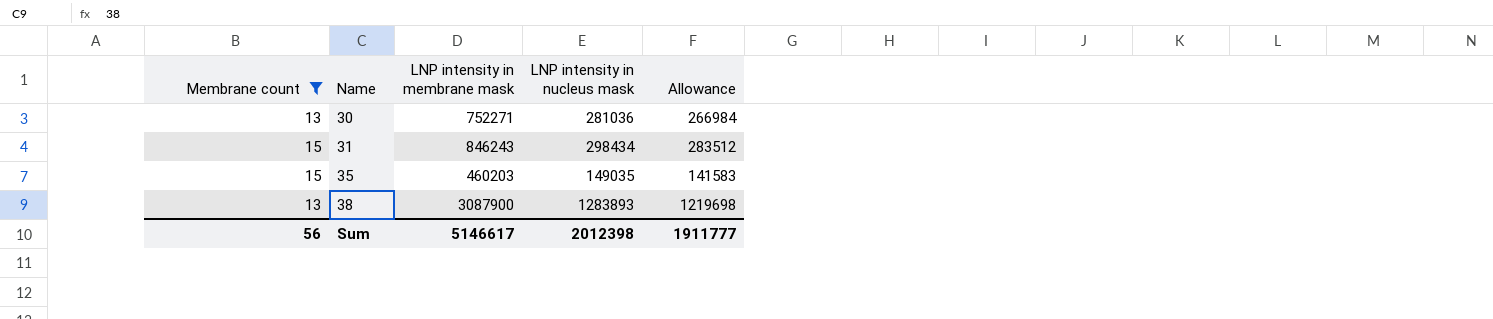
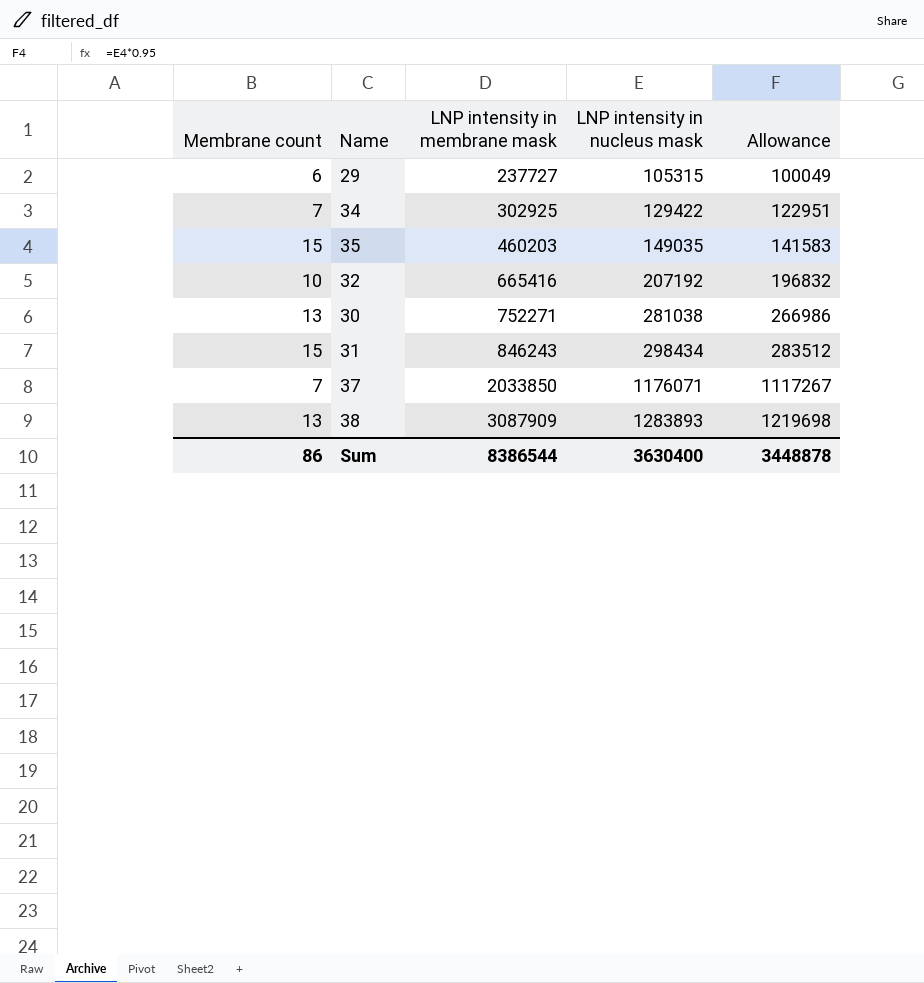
filter: Membrane count >= 13 -> none
row order: Name ascending -> LNP intensity in membrane mask ascending
30 | LNP intensity in nucleus mask: 281036 -> 281038
30 | Allowance: 266984 -> 266986
38 | LNP intensity in membrane mask: 3087900 -> 3087909
Sum | Membrane count: 56 -> 86
Sum | LNP intensity in membrane mask: 5146617 -> 8386544
Sum | LNP intensity in nucleus mask: 2012398 -> 3630400
Sum | Allowance: 1911777 -> 3448878

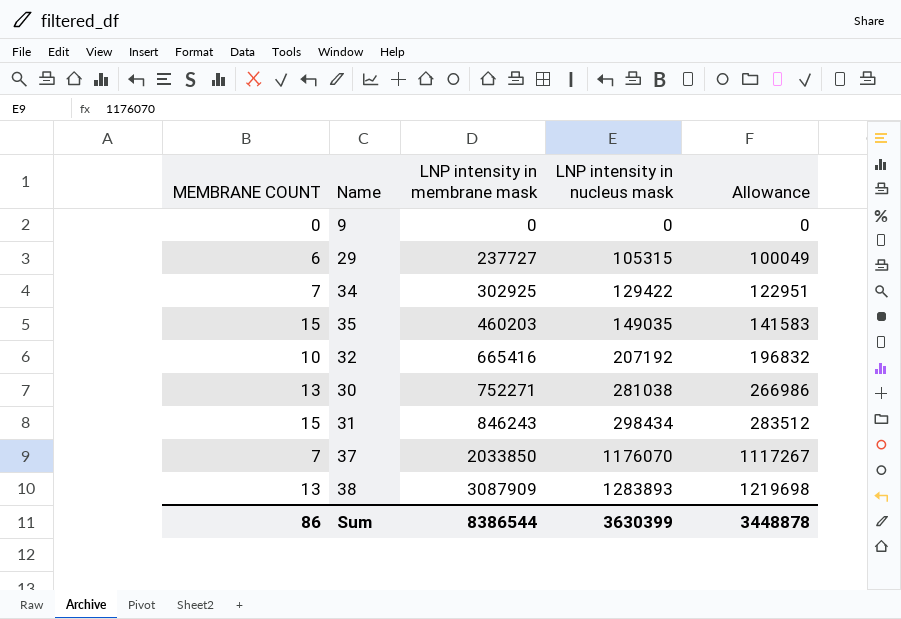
column name: Membrane count -> MEMBRANE COUNT
row 9: none -> 0 | 0 | 0 | 0
37 | LNP intensity in nucleus mask: 1176071 -> 1176070
Sum | LNP intensity in nucleus mask: 3630400 -> 3630399

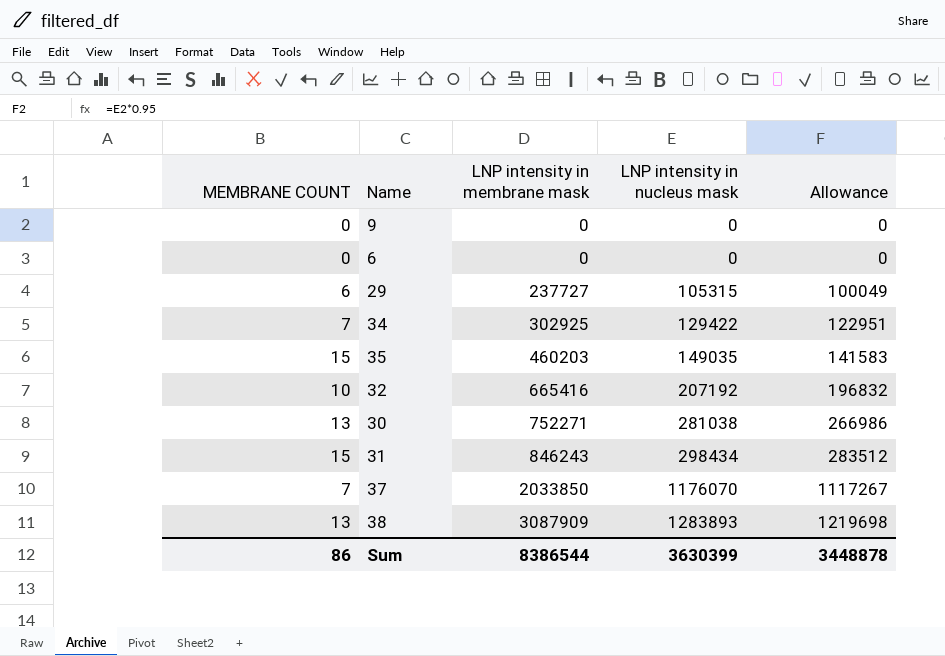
row 6: none -> 0 | 0 | 0 | 0

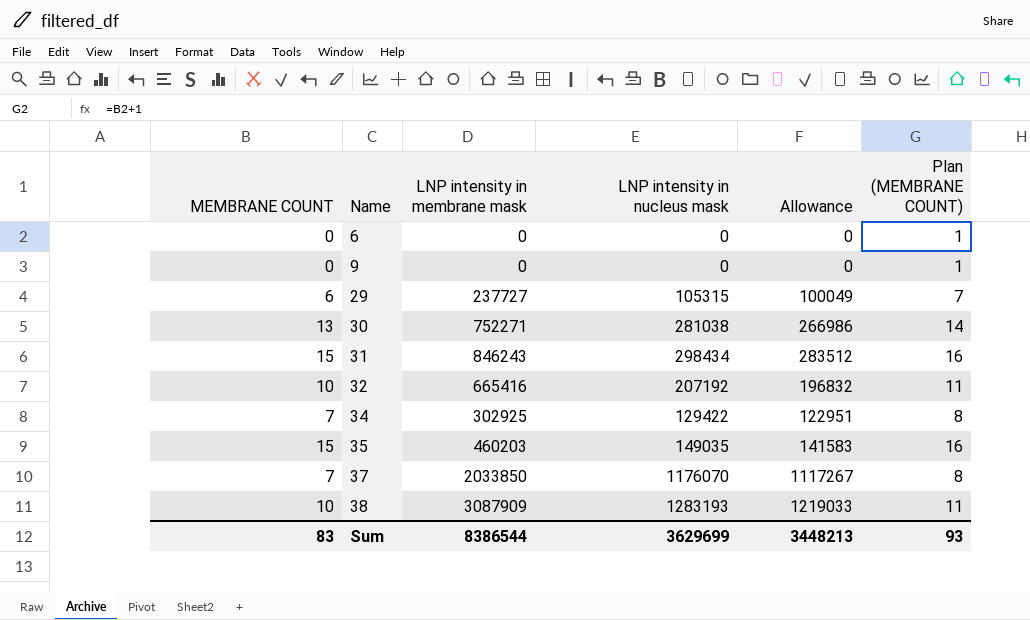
row order: LNP intensity in membrane mask ascending -> Name ascending
column Plan (MEMBRANE COUNT) | formula: none -> [MEMBRANE COUNT] + 1
38 | MEMBRANE COUNT: 13 -> 10
38 | LNP intensity in nucleus mask: 1283893 -> 1283193
38 | Allowance: 1219698 -> 1219033
Sum | MEMBRANE COUNT: 86 -> 83
Sum | LNP intensity in nucleus mask: 3630399 -> 3629699
Sum | Allowance: 3448878 -> 3448213

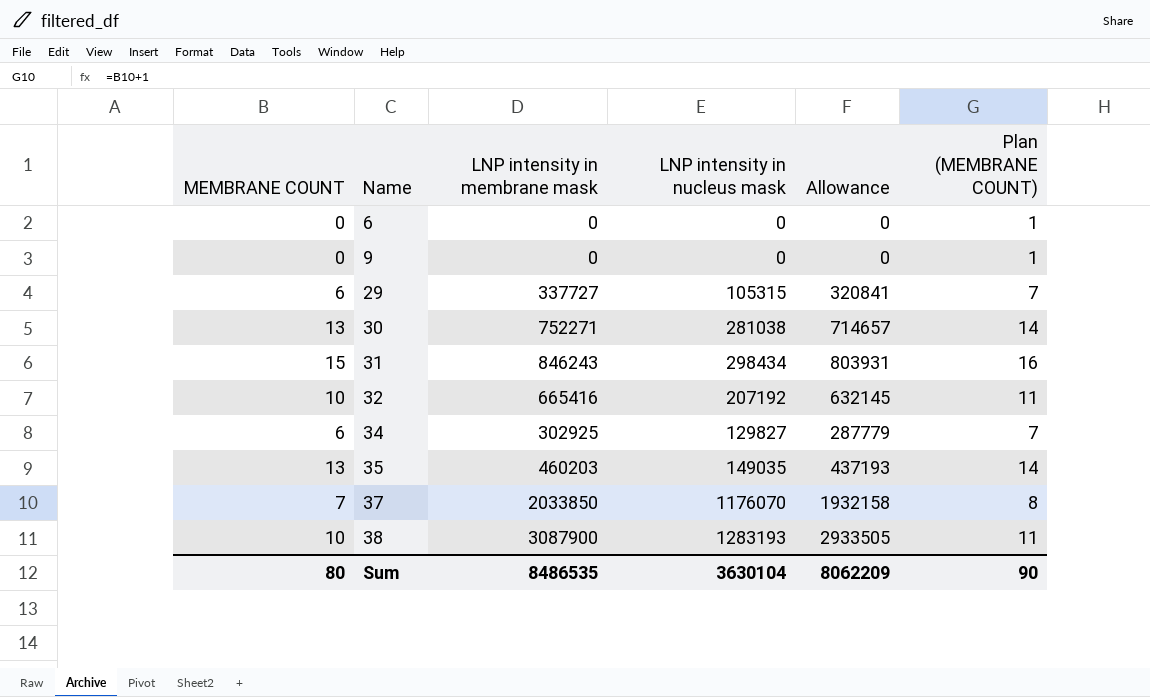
column Allowance | formula: [LNP intensity in nucleus mask] * 0.95 -> [LNP intensity in membrane mask] * 0.95
29 | LNP intensity in membrane mask: 237727 -> 337727
34 | MEMBRANE COUNT: 7 -> 6
34 | LNP intensity in nucleus mask: 129422 -> 129827
34 | Plan (MEMBRANE COUNT): 8 -> 7
35 | MEMBRANE COUNT: 15 -> 13
35 | Plan (MEMBRANE COUNT): 16 -> 14
38 | LNP intensity in membrane mask: 3087909 -> 3087900
Sum | MEMBRANE COUNT: 83 -> 80
Sum | LNP intensity in membrane mask: 8386544 -> 8486535
Sum | LNP intensity in nucleus mask: 3629699 -> 3630104
Sum | Allowance: 3448213 -> 8062209
Sum | Plan (MEMBRANE COUNT): 93 -> 90

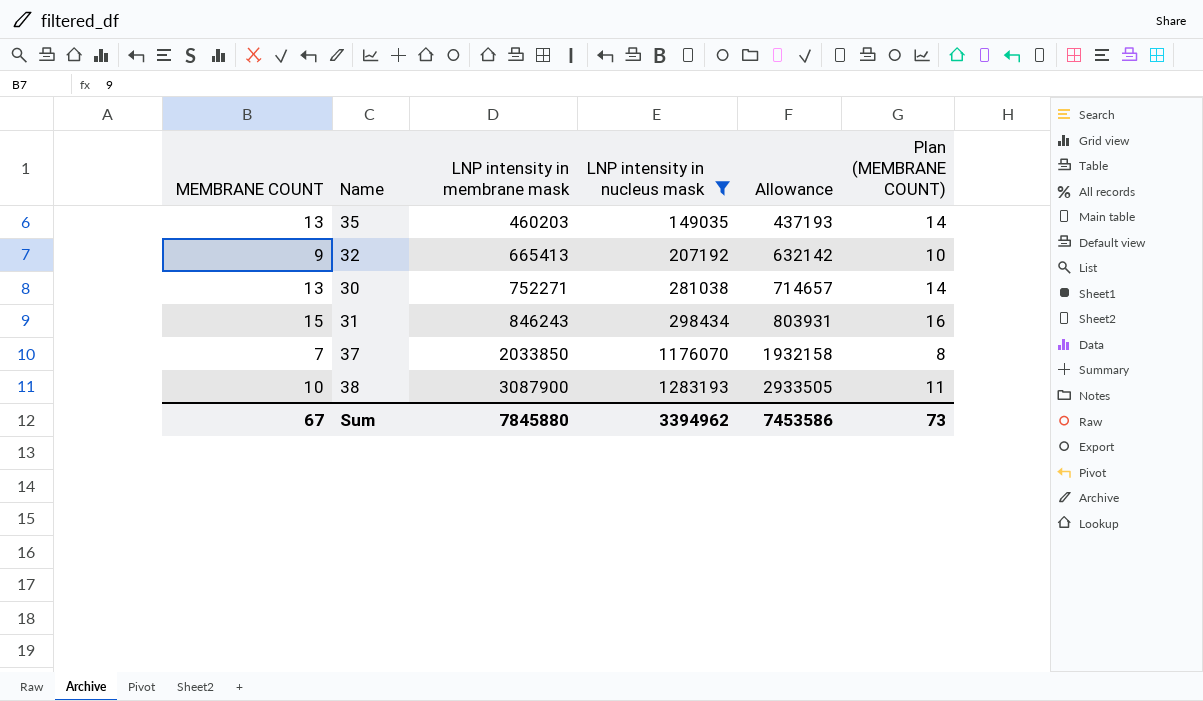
filter: none -> LNP intensity in nucleus mask >= 149035
row order: Name ascending -> LNP intensity in membrane mask ascending
32 | MEMBRANE COUNT: 10 -> 9
32 | LNP intensity in membrane mask: 665416 -> 665413
32 | Allowance: 632145 -> 632142
32 | Plan (MEMBRANE COUNT): 11 -> 10
Sum | MEMBRANE COUNT: 80 -> 67
Sum | LNP intensity in membrane mask: 8486535 -> 7845880
Sum | LNP intensity in nucleus mask: 3630104 -> 3394962
Sum | Allowance: 8062209 -> 7453586
Sum | Plan (MEMBRANE COUNT): 90 -> 73

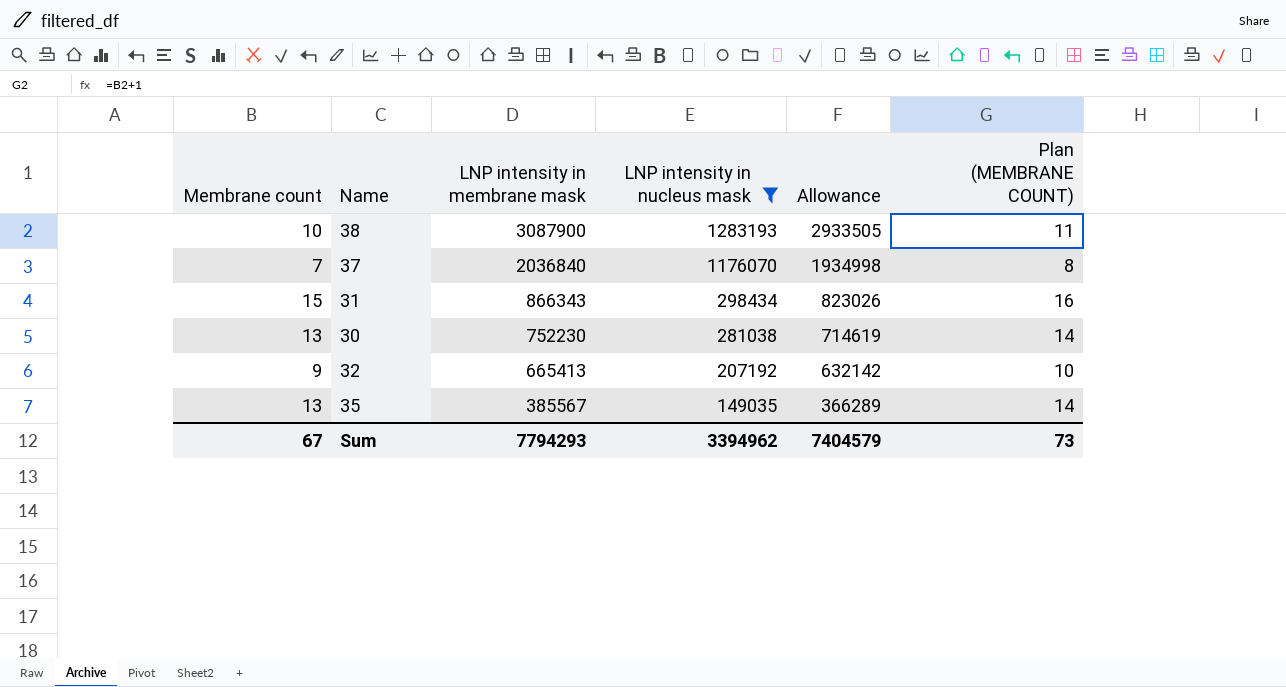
row order: LNP intensity in membrane mask ascending -> LNP intensity in membrane mask descending
column name: MEMBRANE COUNT -> Membrane count
37 | LNP intensity in membrane mask: 2033850 -> 2036840
37 | Allowance: 1932158 -> 1934998
31 | LNP intensity in membrane mask: 846243 -> 866343
31 | Allowance: 803931 -> 823026
30 | LNP intensity in membrane mask: 752271 -> 752230
30 | Allowance: 714657 -> 714619
35 | LNP intensity in membrane mask: 460203 -> 385567
35 | Allowance: 437193 -> 366289
Sum | LNP intensity in membrane mask: 7845880 -> 7794293
Sum | Allowance: 7453586 -> 7404579

